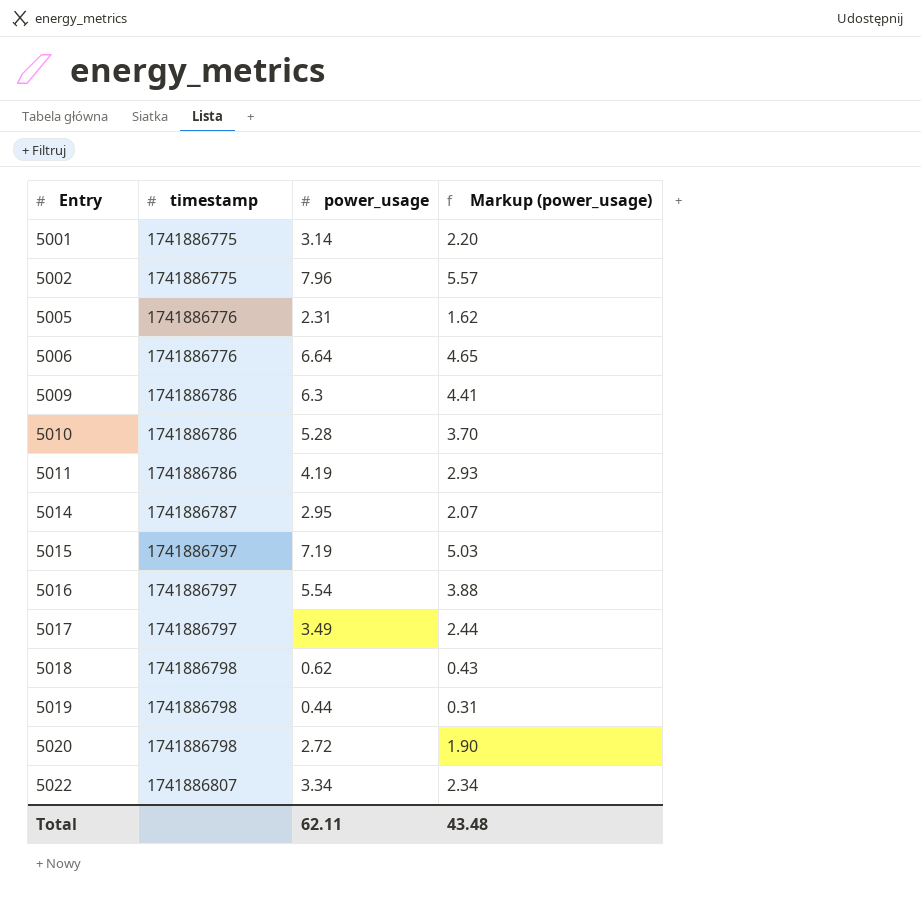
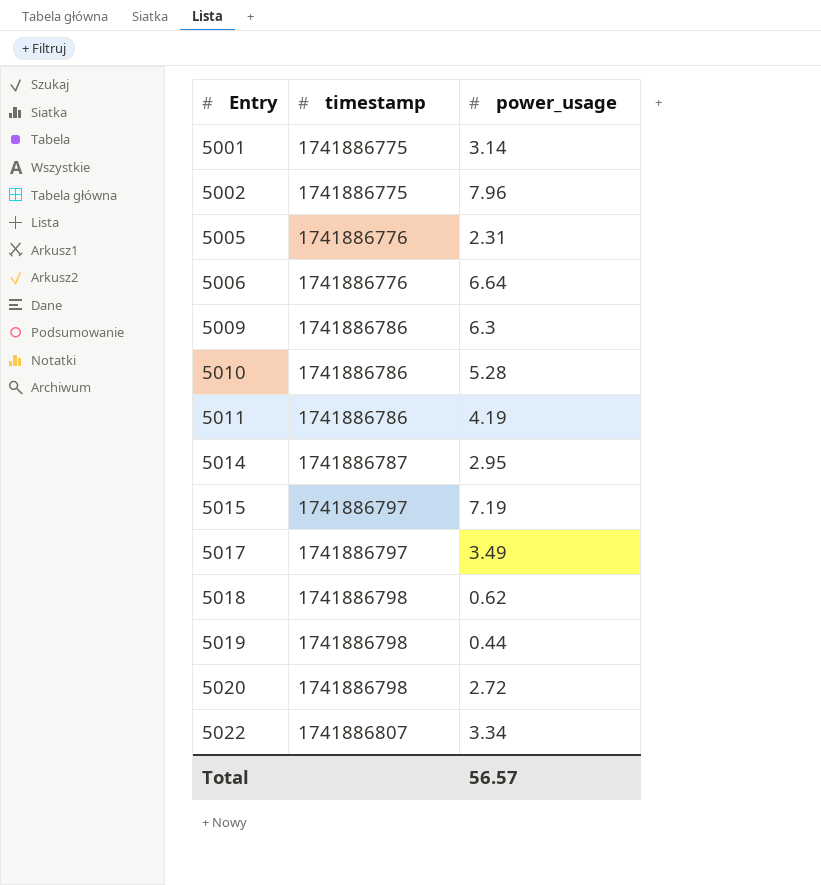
column Markup (power_usage) | formula: [power_usage] * 0.7 -> none
row 5016: 1741886797 | 5.54 | 3.88 -> none
Total | power_usage: 62.11 -> 56.57

